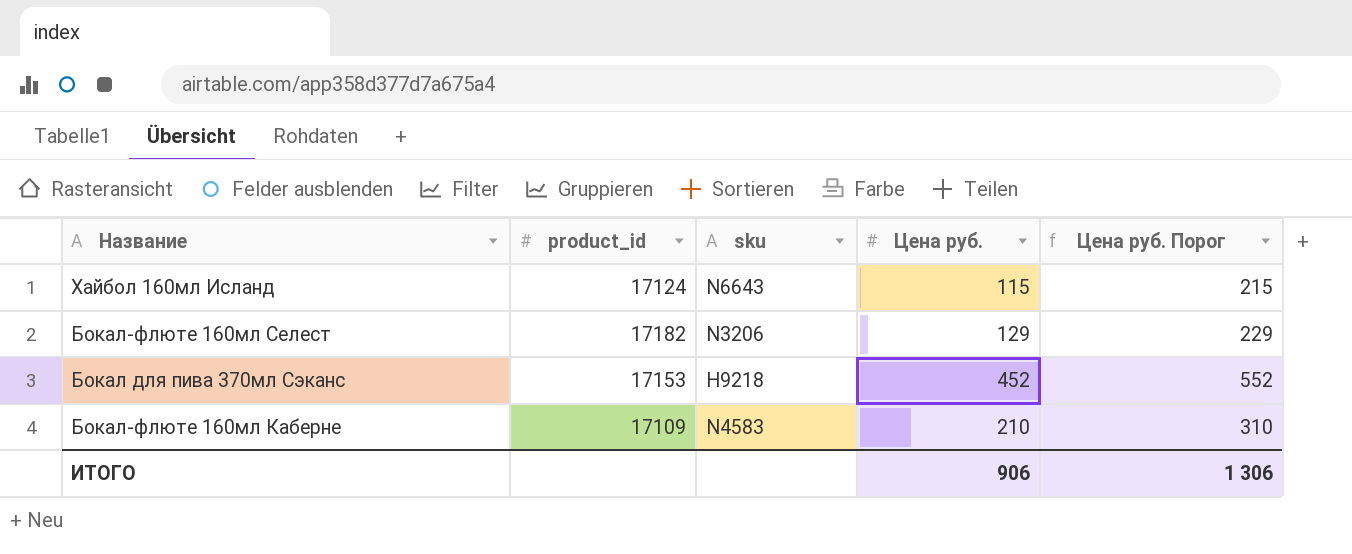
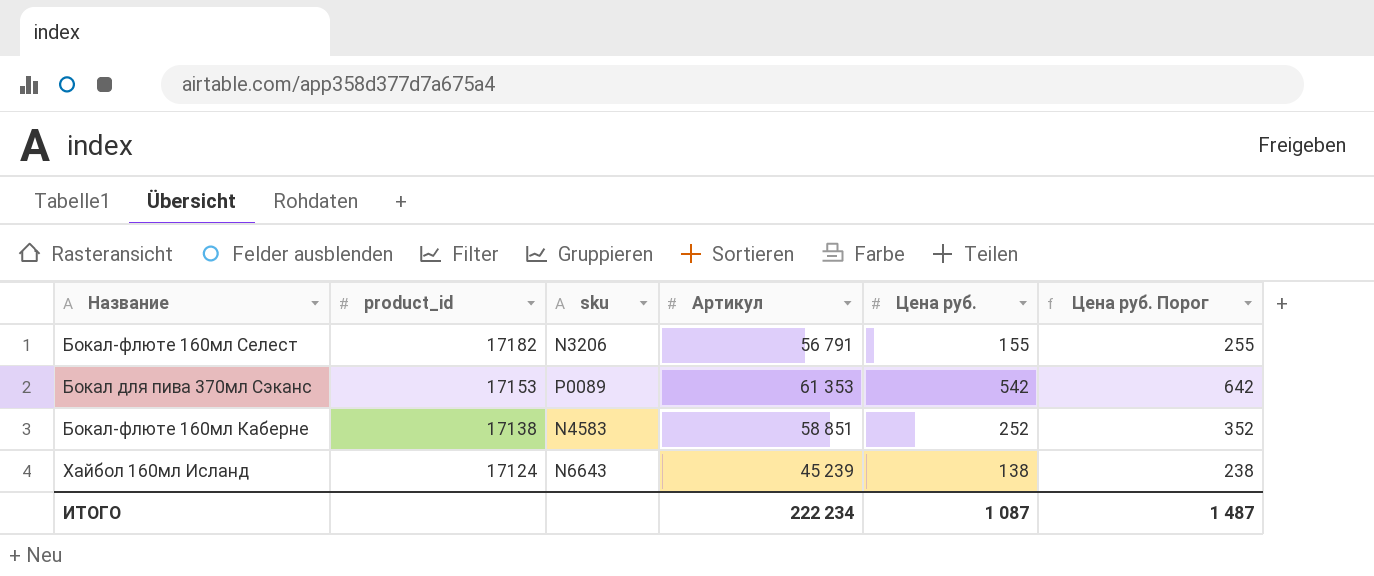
row order: none -> product_id descending
column Артикул | position: none -> 4
Бокал-флюте 160мл Селест | Цена руб.: 129 -> 155
Бокал-флюте 160мл Селест | Цена руб. Порог: 229 -> 255
Бокал для пива 370мл Сэканс | sku: H9218 -> P0089
Бокал для пива 370мл Сэканс | Цена руб.: 452 -> 542
Бокал для пива 370мл Сэканс | Цена руб. Порог: 552 -> 642
Бокал-флюте 160мл Каберне | product_id: 17109 -> 17138
Бокал-флюте 160мл Каберне | Цена руб.: 210 -> 252
Бокал-флюте 160мл Каберне | Цена руб. Порог: 310 -> 352
Хайбол 160мл Исланд | Цена руб.: 115 -> 138
Хайбол 160мл Исланд | Цена руб. Порог: 215 -> 238
ИТОГО | Цена руб.: 906 -> 1 087
ИТОГО | Цена руб. Порог: 1 306 -> 1 487

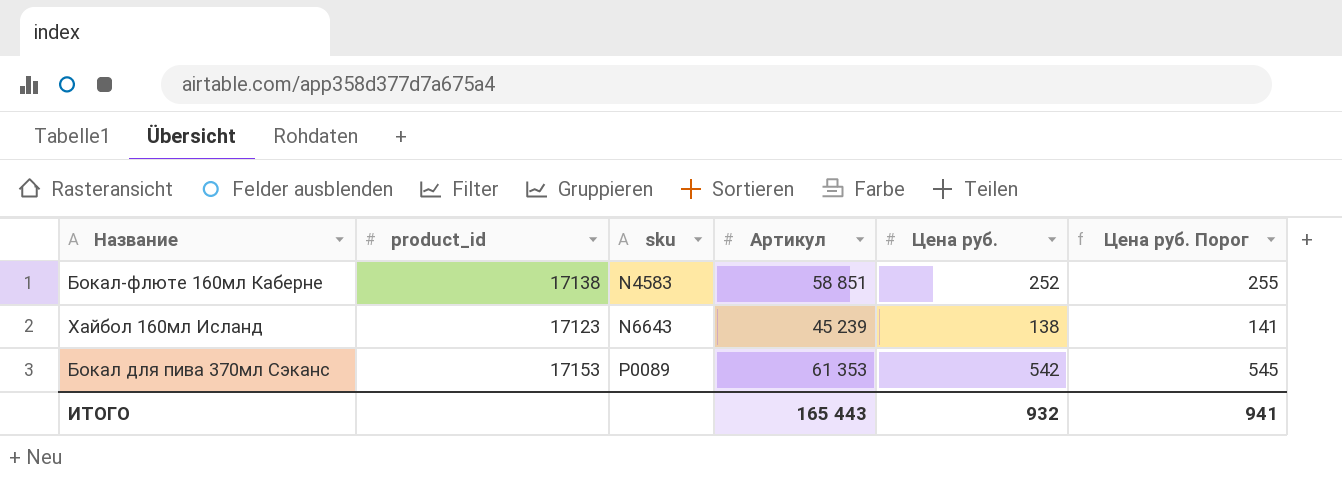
row order: product_id descending -> sku ascending
column Цена руб. Порог | formula: [Цена руб.] + 100 -> [Цена руб.] + 3
row Бокал-флюте 160мл Селест: 17182 | N3206 | 56 791 | 155 | 255 -> none
Хайбол 160мл Исланд | product_id: 17124 -> 17123
ИТОГО | Артикул: 222 234 -> 165 443
ИТОГО | Цена руб.: 1 087 -> 932
ИТОГО | Цена руб. Порог: 1 487 -> 941

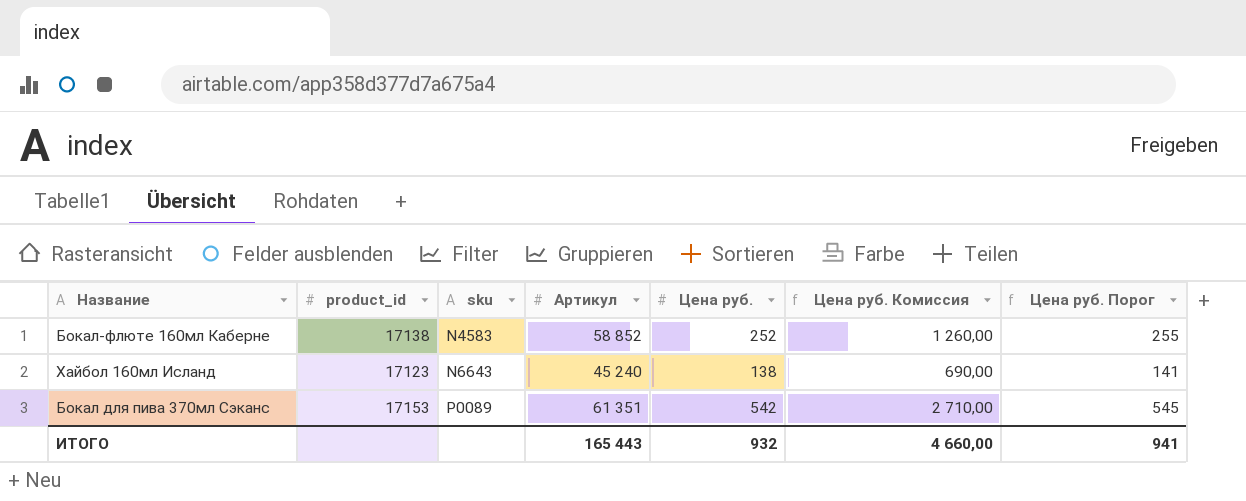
column Цена руб. Комиссия | formula: none -> [Цена руб.] * 5
Бокал-флюте 160мл Каберне | Артикул: 58 851 -> 58 852
Хайбол 160мл Исланд | Артикул: 45 239 -> 45 240
Бокал для пива 370мл Сэканс | Артикул: 61 353 -> 61 351

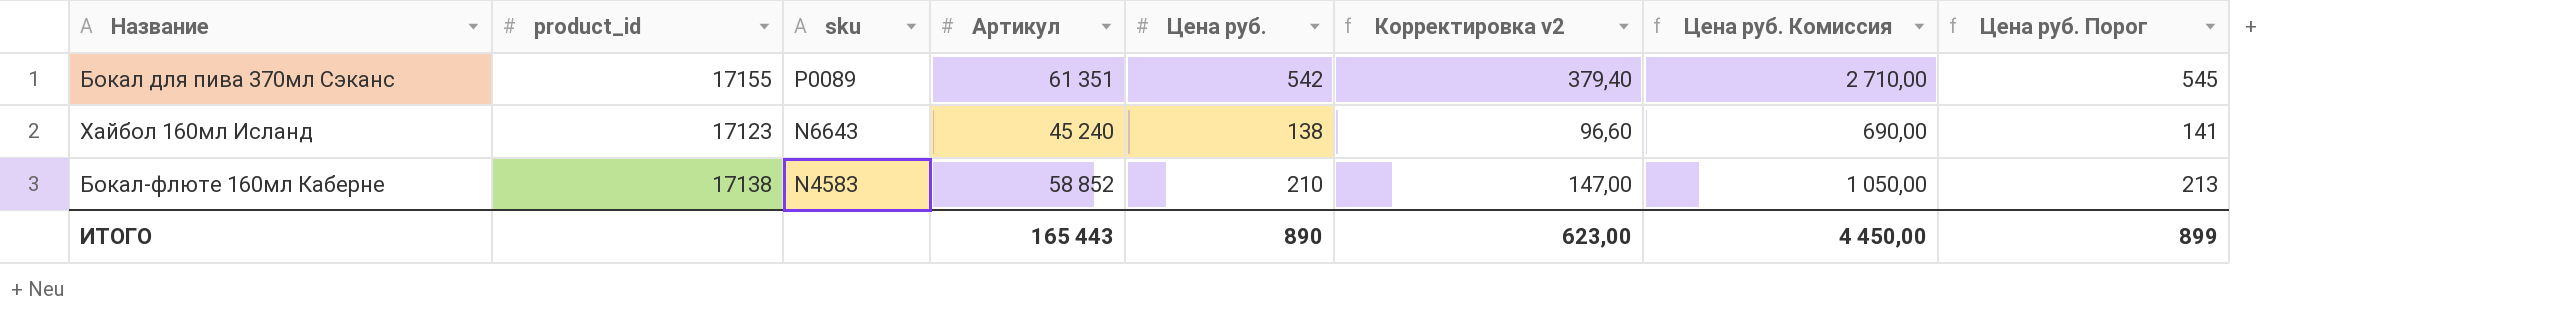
row order: sku ascending -> sku descending
column Корректировка v2 | formula: none -> [Цена руб.] * 0,7
Бокал для пива 370мл Сэканс | product_id: 17153 -> 17155
Бокал-флюте 160мл Каберне | Цена руб.: 252 -> 210
Бокал-флюте 160мл Каберне | Цена руб. Комиссия: 1 260,00 -> 1 050,00
Бокал-флюте 160мл Каберне | Цена руб. Порог: 255 -> 213
ИТОГО | Цена руб.: 932 -> 890
ИТОГО | Цена руб. Комиссия: 4 660,00 -> 4 450,00
ИТОГО | Цена руб. Порог: 941 -> 899

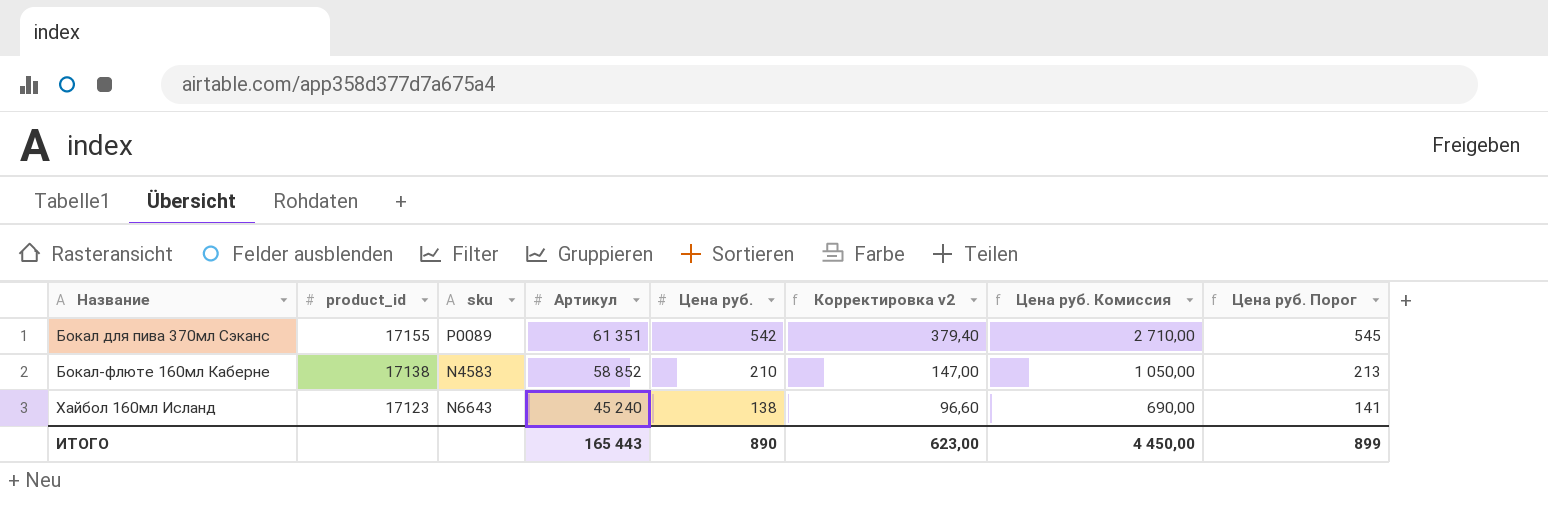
row order: sku descending -> Название ascending

